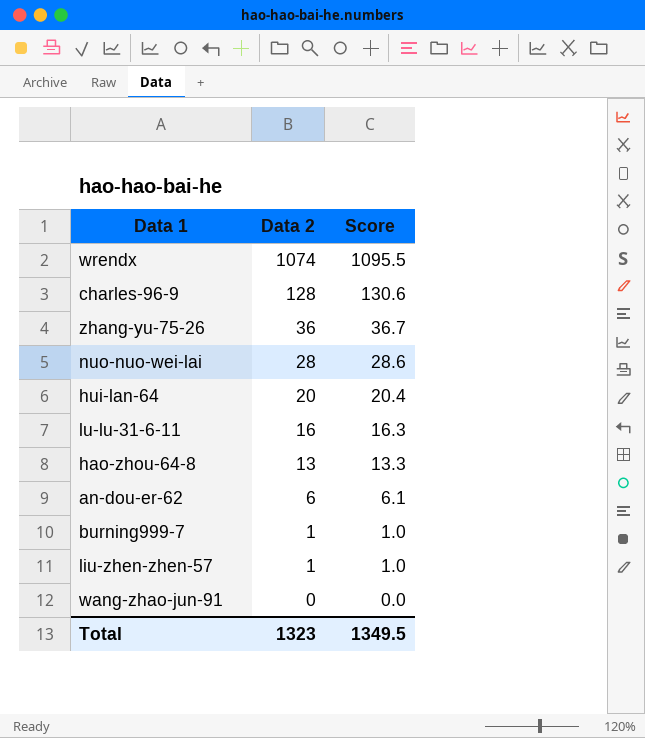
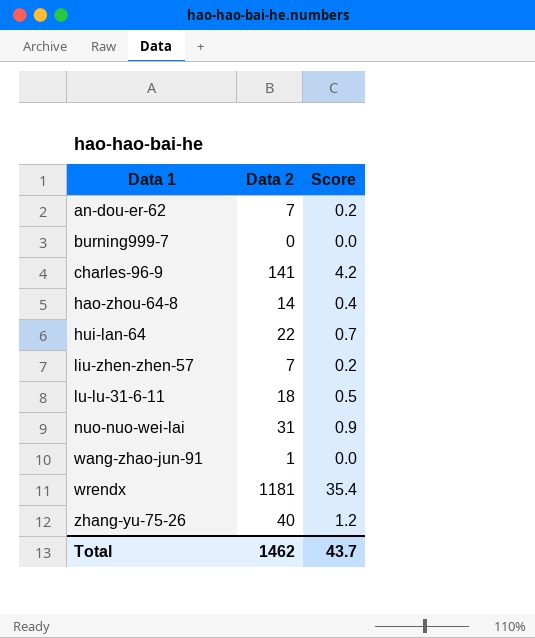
row order: Data 2 descending -> Data 1 ascending
column Score | formula: [Data 2] * 1.02 -> [Data 2] * 0.03
an-dou-er-62 | Data 2: 6 -> 7
burning999-7 | Data 2: 1 -> 0
charles-96-9 | Data 2: 128 -> 141
hao-zhou-64-8 | Data 2: 13 -> 14
hui-lan-64 | Data 2: 20 -> 22
liu-zhen-zhen-57 | Data 2: 1 -> 7
lu-lu-31-6-11 | Data 2: 16 -> 18
nuo-nuo-wei-lai | Data 2: 28 -> 31
wang-zhao-jun-91 | Data 2: 0 -> 1
wrendx | Data 2: 1074 -> 1181
zhang-yu-75-26 | Data 2: 36 -> 40
Total | Data 2: 1323 -> 1462
Total | Score: 1349.5 -> 43.7

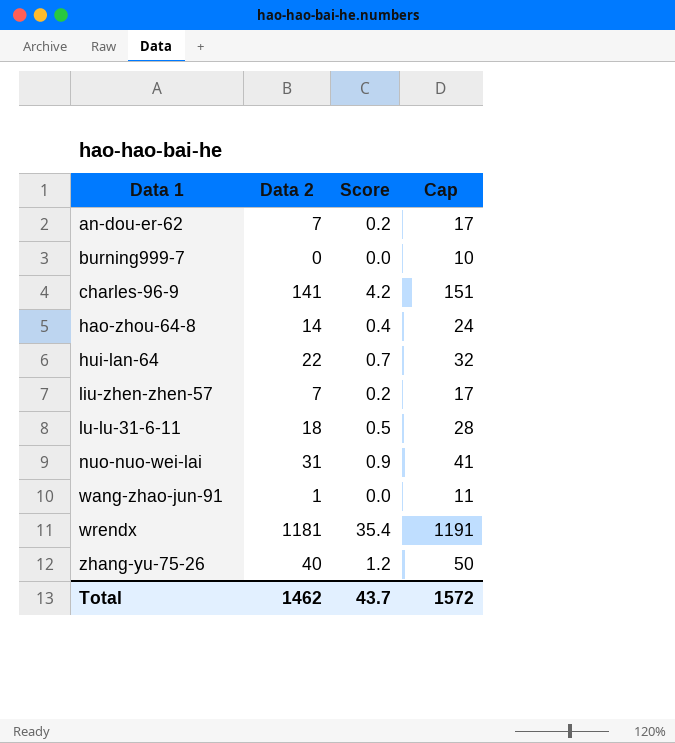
column Cap | formula: none -> [Data 2] + 10

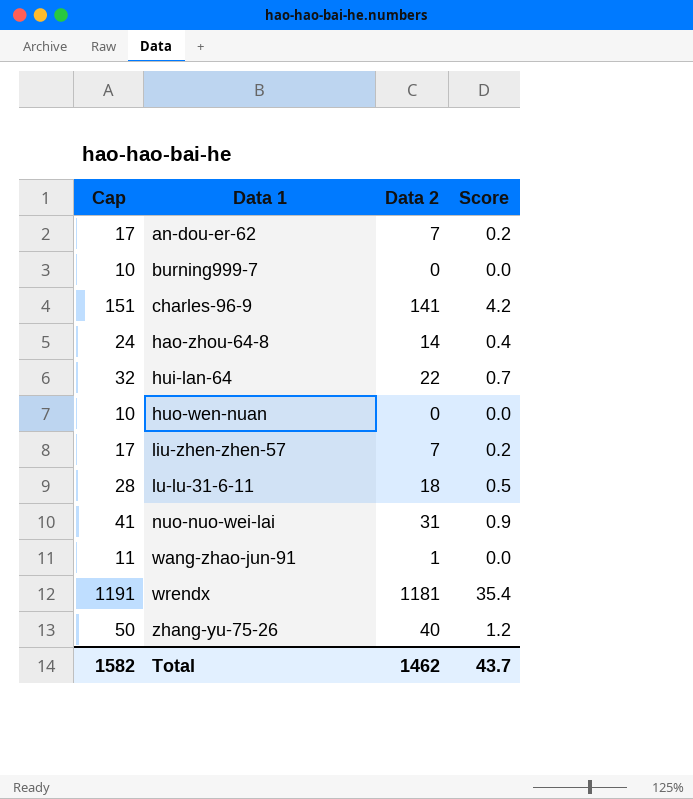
column Cap | position: 4 -> 1
row huo-wen-nuan: none -> 10 | 0 | 0.0
Total | Cap: 1572 -> 1582

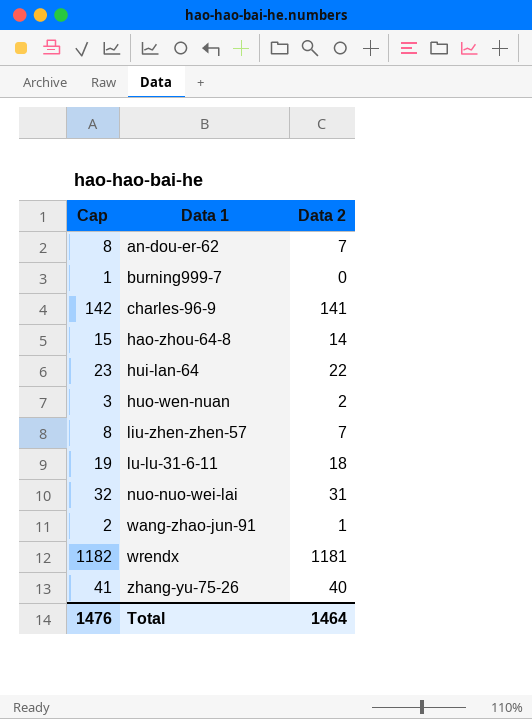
column Score | formula: [Data 2] * 0.03 -> none
column Cap | formula: [Data 2] + 10 -> [Data 2] + 1
huo-wen-nuan | Data 2: 0 -> 2
Total | Cap: 1582 -> 1476
Total | Data 2: 1462 -> 1464

